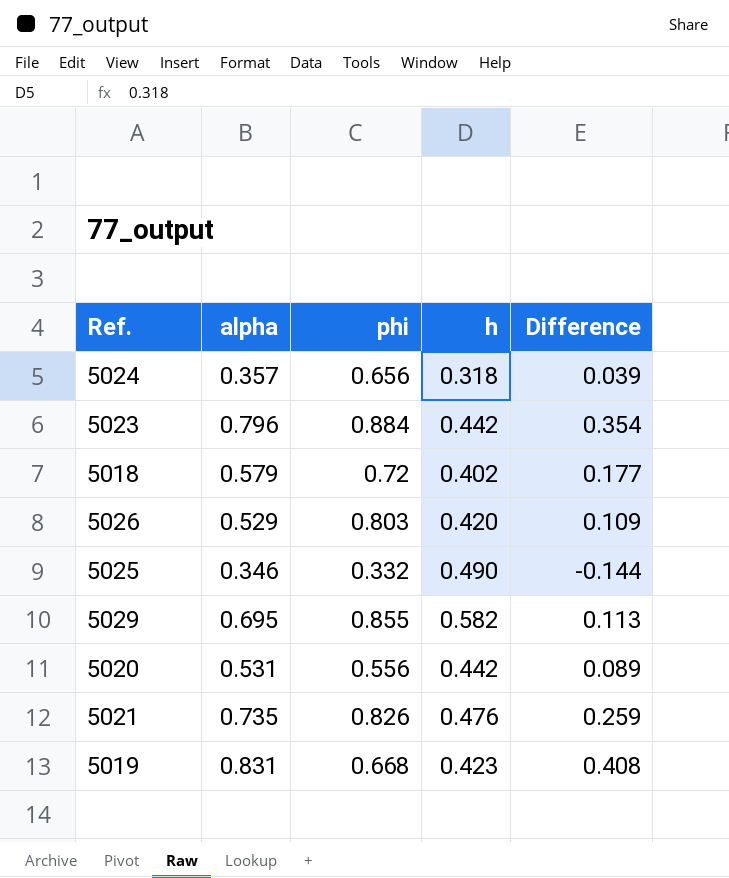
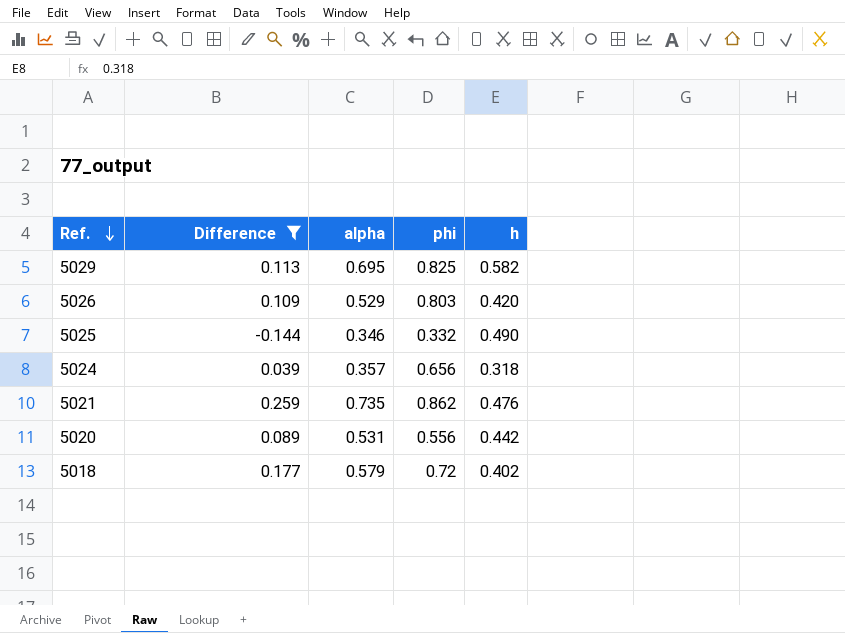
filter: none -> Difference <= 0.259
row order: none -> Ref. descending
column Difference | position: 5 -> 2
5029 | phi: 0.855 -> 0.825
5021 | phi: 0.826 -> 0.862

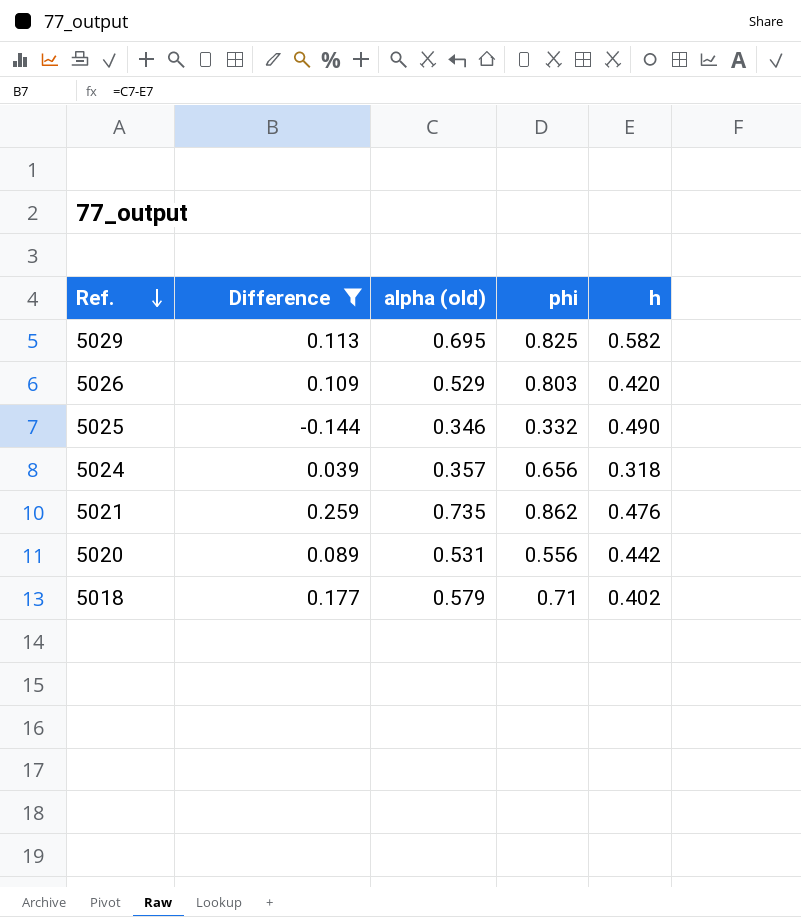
column name: alpha -> alpha (old)
5018 | phi: 0.72 -> 0.71

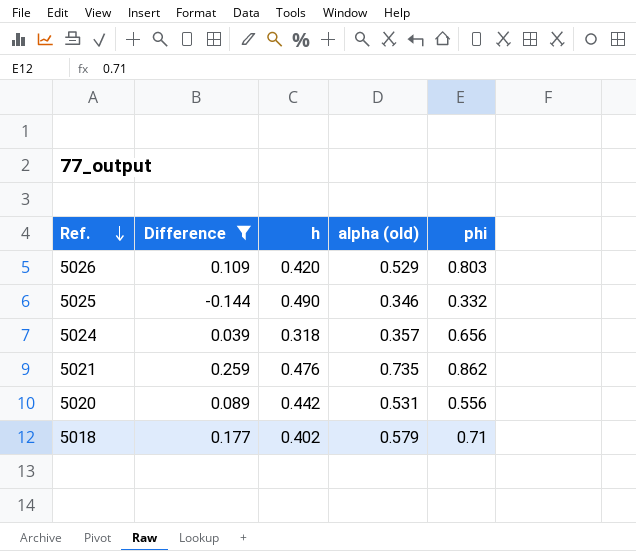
column h | position: 5 -> 3
row 5029: 0.113 | 0.695 | 0.825 | 0.582 -> none

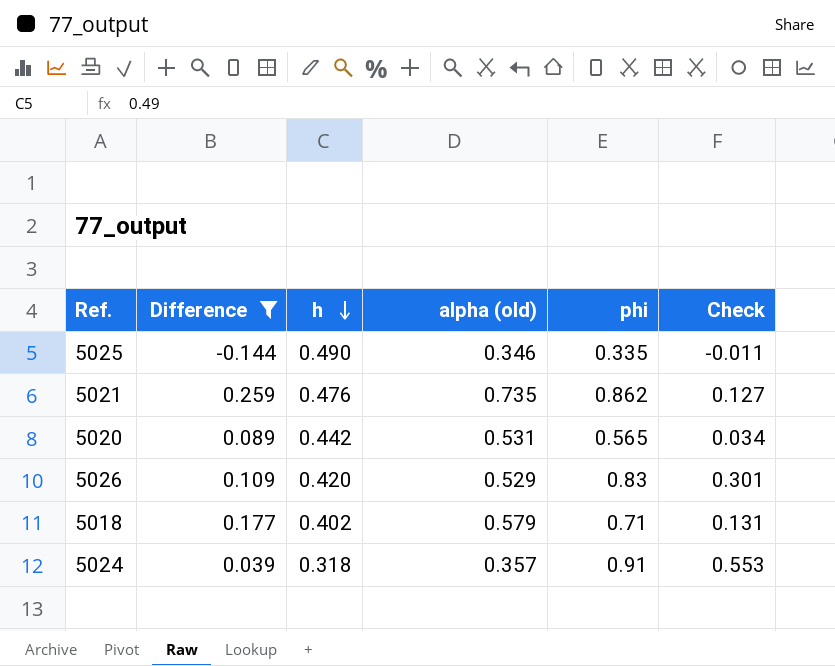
row order: Ref. descending -> h descending
column Check | formula: none -> [phi] - [alpha (old)]
5025 | phi: 0.332 -> 0.335
5020 | phi: 0.556 -> 0.565
5026 | phi: 0.803 -> 0.83
5024 | phi: 0.656 -> 0.91

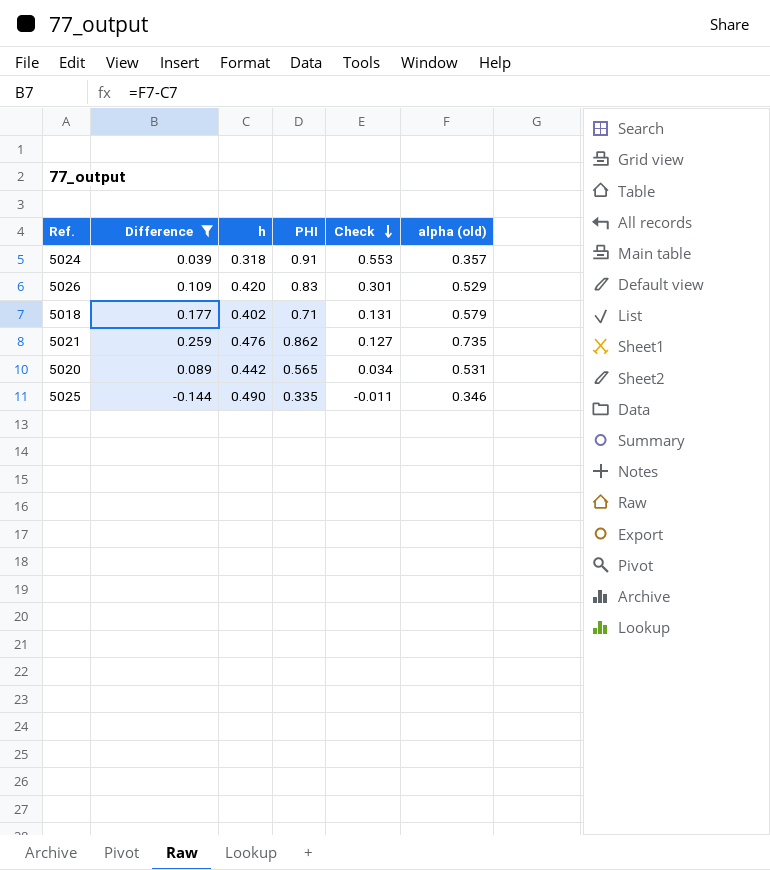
row order: h descending -> Check descending
column name: phi -> PHI
column alpha (old) | position: 4 -> 6

